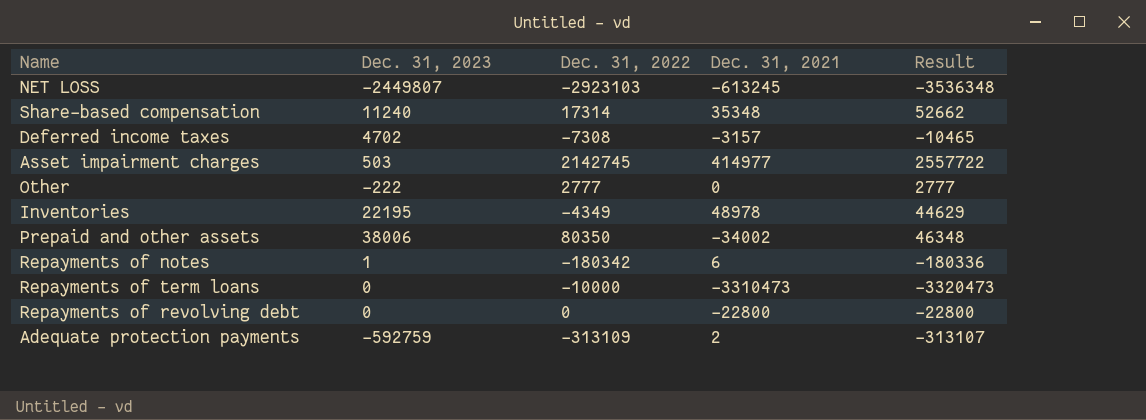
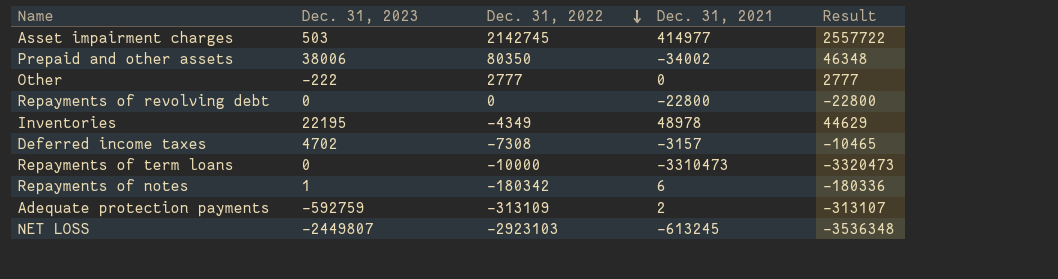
row order: none -> Dec. 31, 2022 descending
row Share-based compensation: 11240 | 17314 | 35348 | 52662 -> none

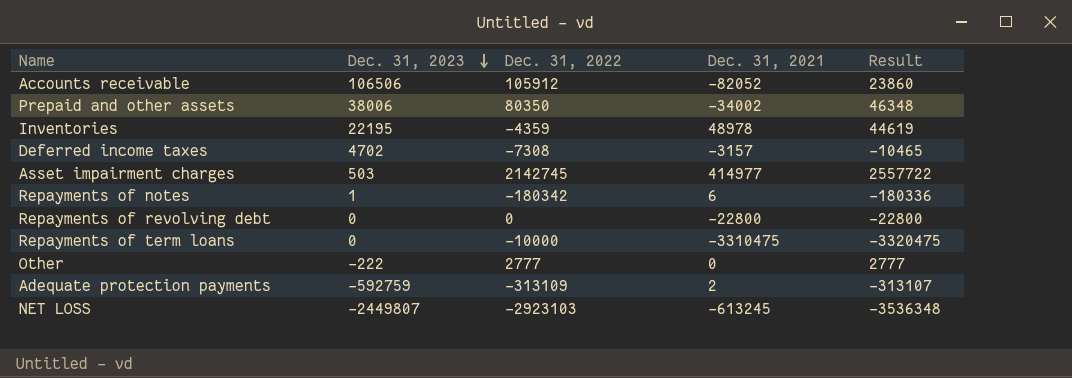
row order: Dec. 31, 2022 descending -> Dec. 31, 2023 descending
row Accounts receivable: none -> 106506 | 105912 | -82052 | 23860
Inventories | Dec. 31, 2022: -4349 -> -4359
Inventories | Result: 44629 -> 44619
Repayments of term loans | Dec. 31, 2021: -3310473 -> -3310475
Repayments of term loans | Result: -3320473 -> -3320475

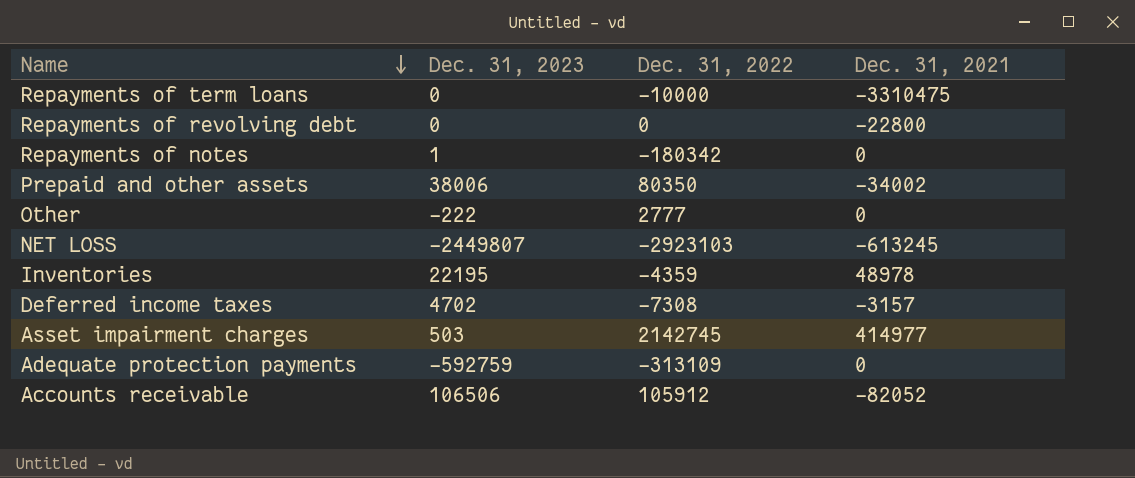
row order: Dec. 31, 2023 descending -> Name descending
column Result | formula: [Dec. 31, 2022] + [Dec. 31, 2021] -> none
Repayments of notes | Dec. 31, 2021: 6 -> 0
Adequate protection payments | Dec. 31, 2021: 2 -> 0

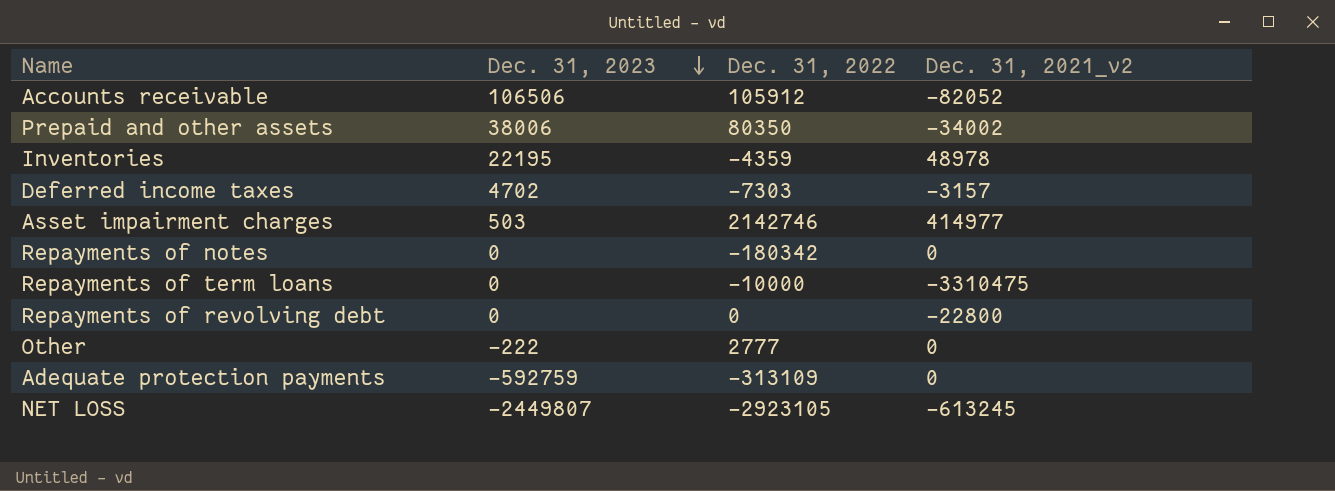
row order: Name descending -> Dec. 31, 2023 descending
column name: Dec. 31, 2021 -> Dec. 31, 2021_v2
Deferred income taxes | Dec. 31, 2022: -7308 -> -7303
Asset impairment charges | Dec. 31, 2022: 2142745 -> 2142746
Repayments of notes | Dec. 31, 2023: 1 -> 0
NET LOSS | Dec. 31, 2022: -2923103 -> -2923105

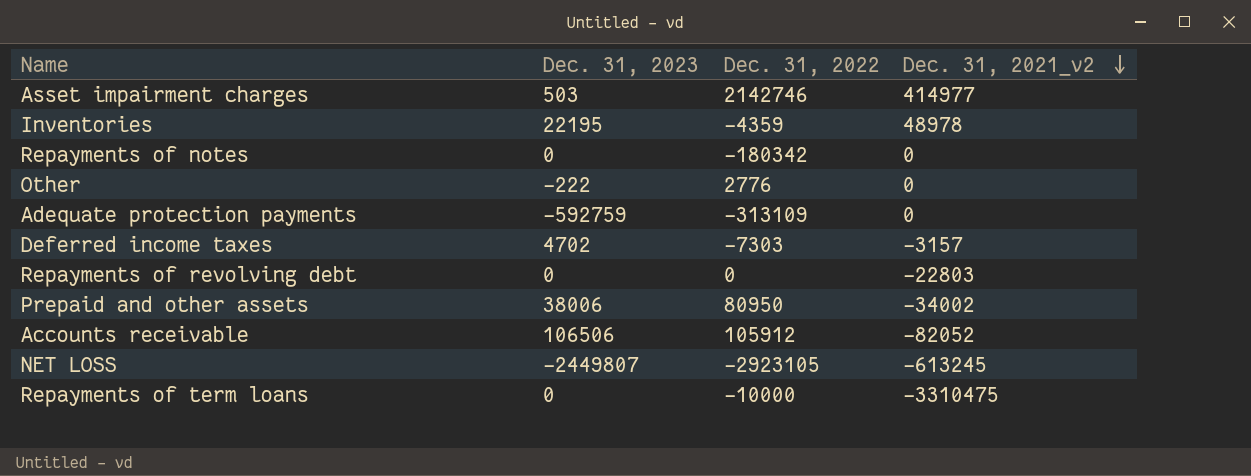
row order: Dec. 31, 2023 descending -> Dec. 31, 2021_v2 descending
Other | Dec. 31, 2022: 2777 -> 2776
Repayments of revolving debt | Dec. 31, 2021_v2: -22800 -> -22803
Prepaid and other assets | Dec. 31, 2022: 80350 -> 80950

